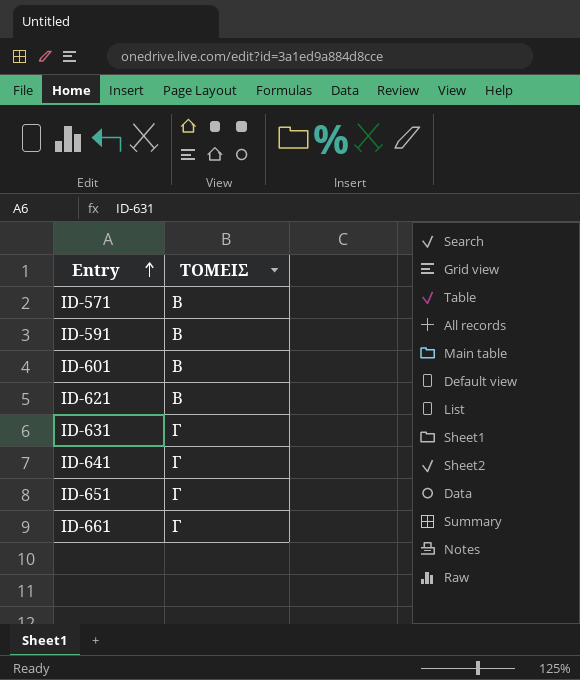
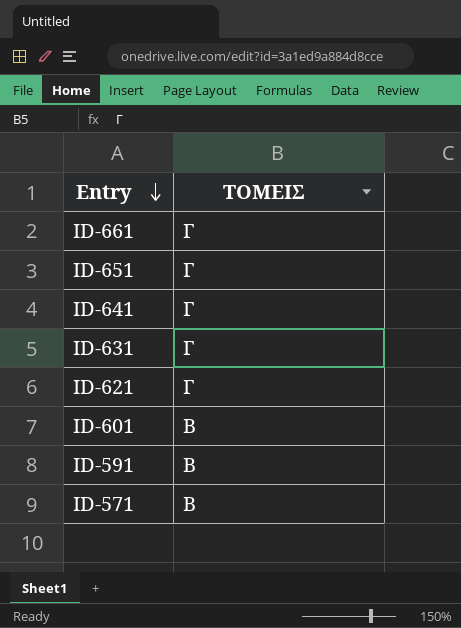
row order: Entry ascending -> Entry descending
ID-621 | ΤΟΜΕΙΣ: Β -> Γ

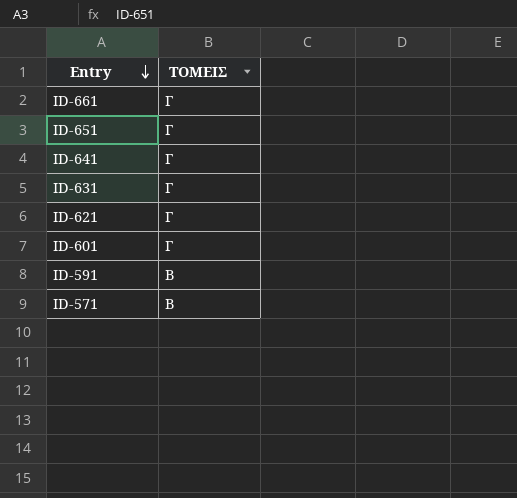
ID-601 | ΤΟΜΕΙΣ: Β -> Γ

